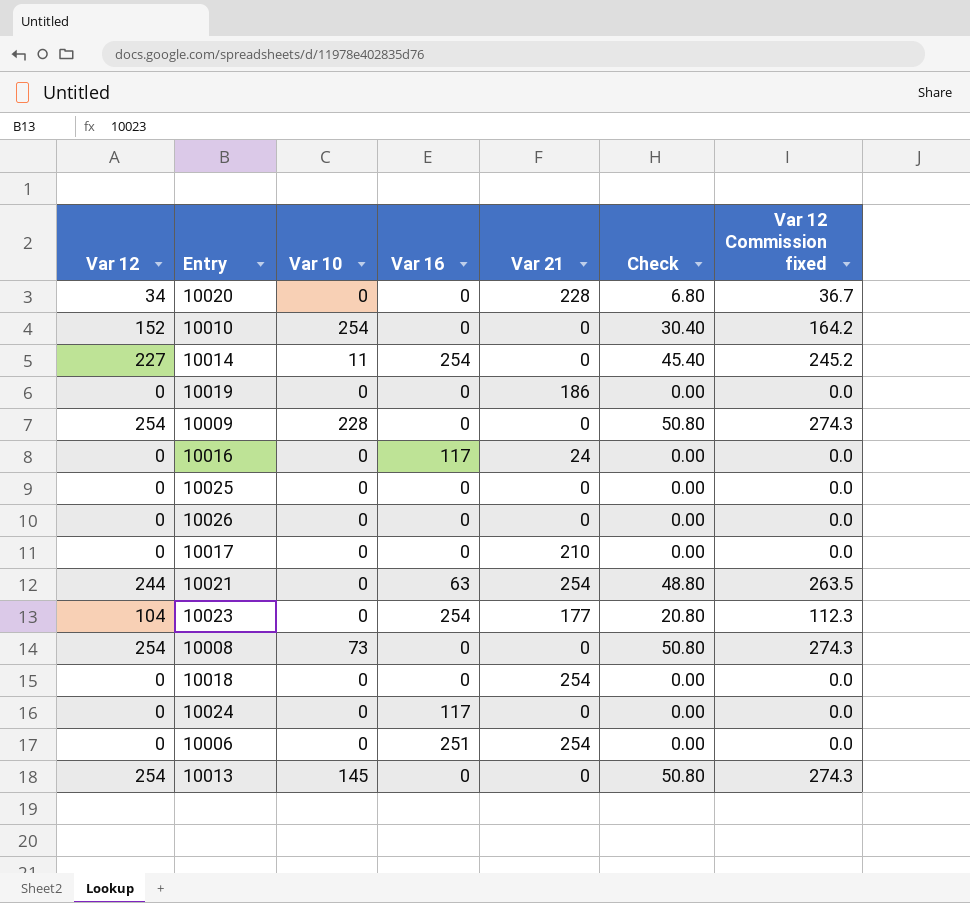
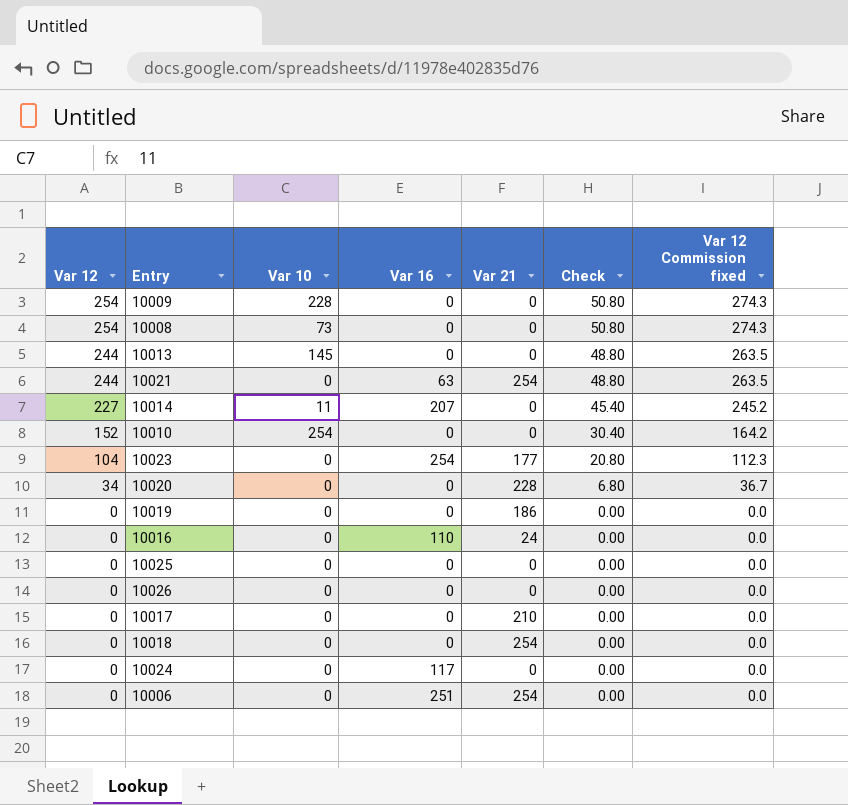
row order: none -> Var 12 descending
10013 | Var 12: 254 -> 244
10013 | Check: 50.80 -> 48.80
10013 | Var 12 Commission fixed: 274.3 -> 263.5
10014 | Var 16: 254 -> 207
10016 | Var 16: 117 -> 110

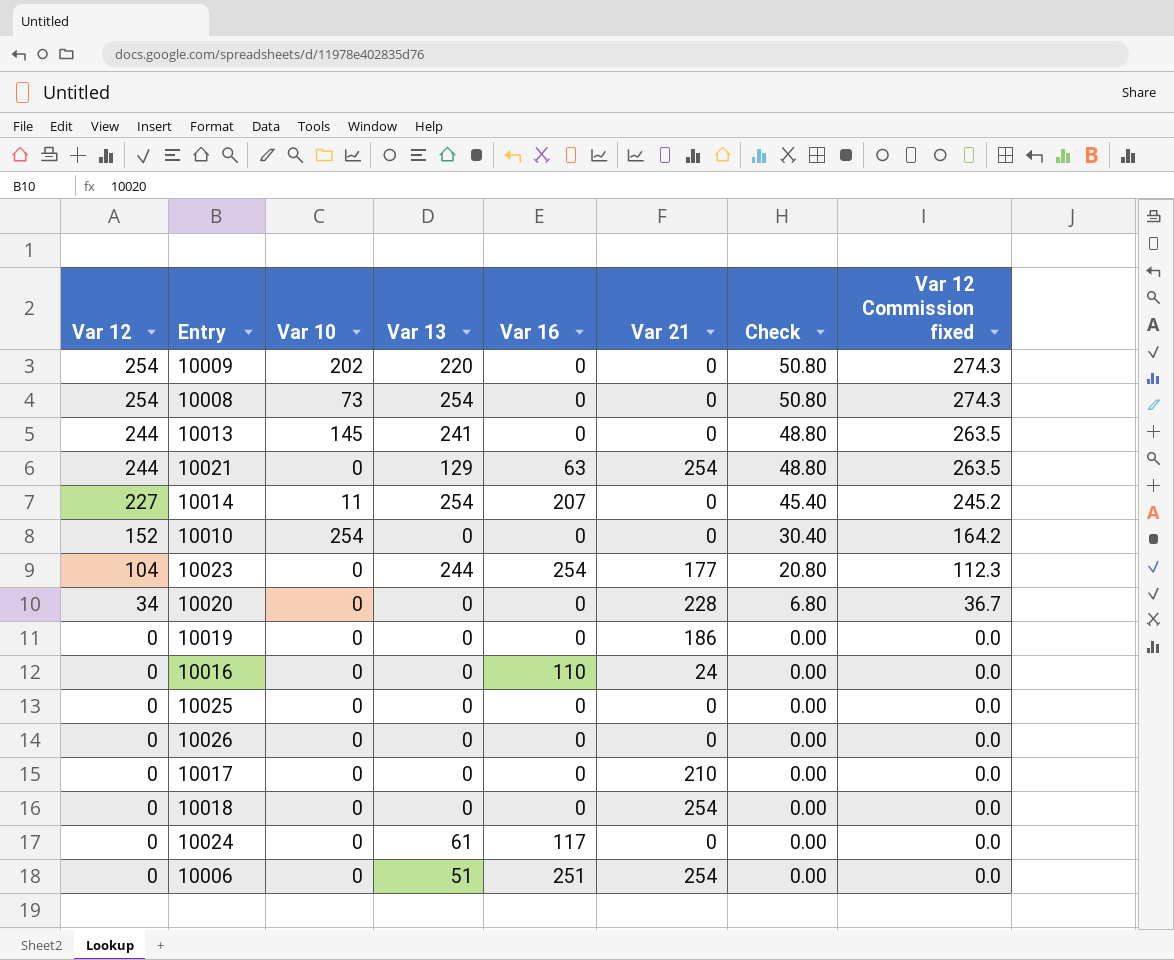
column Var 13 | position: none -> 4
10009 | Var 10: 228 -> 202

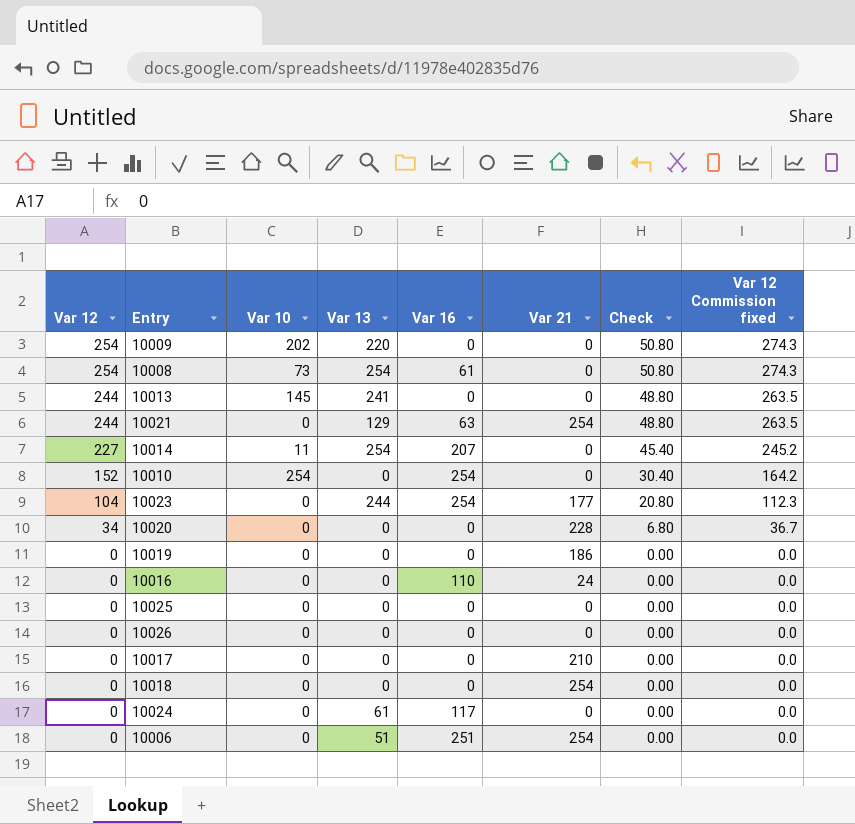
10008 | Var 16: 0 -> 61
10010 | Var 16: 0 -> 254

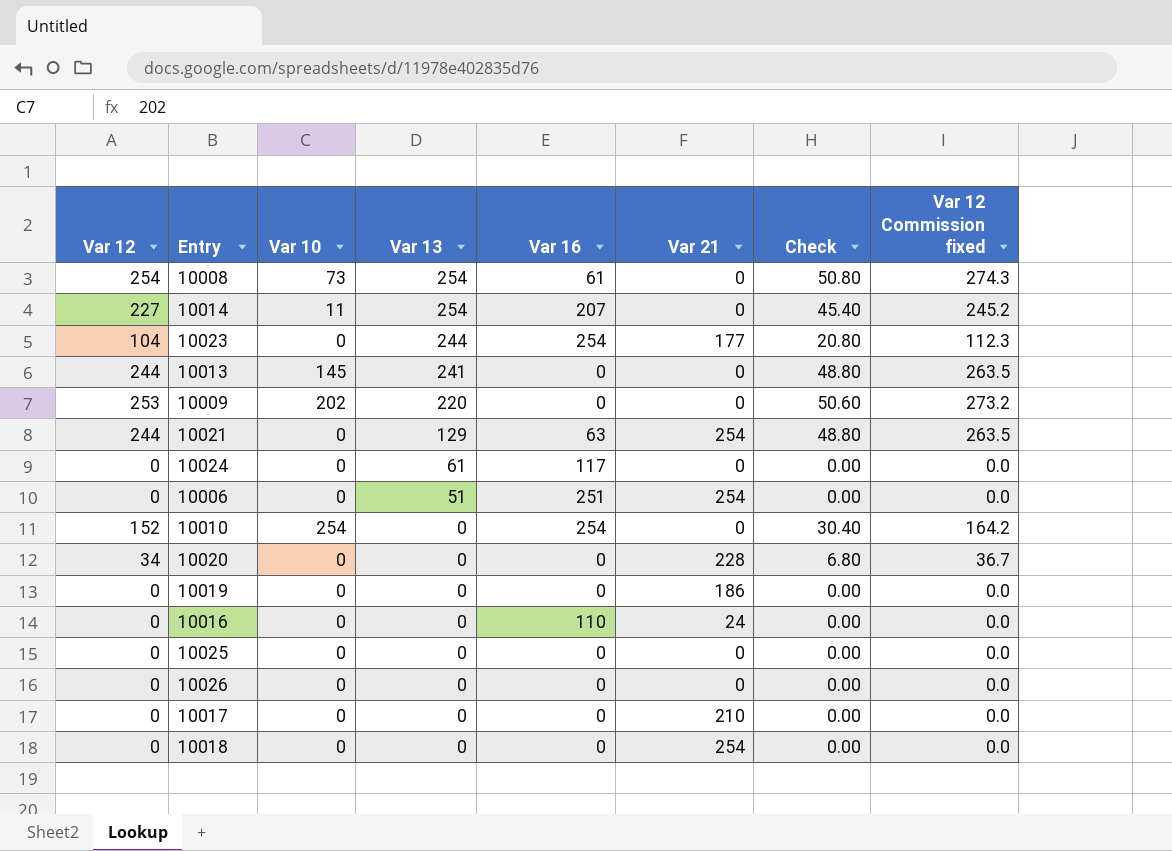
row order: Var 12 descending -> Var 13 descending
10009 | Var 12: 254 -> 253
10009 | Check: 50.80 -> 50.60
10009 | Var 12 Commission fixed: 274.3 -> 273.2

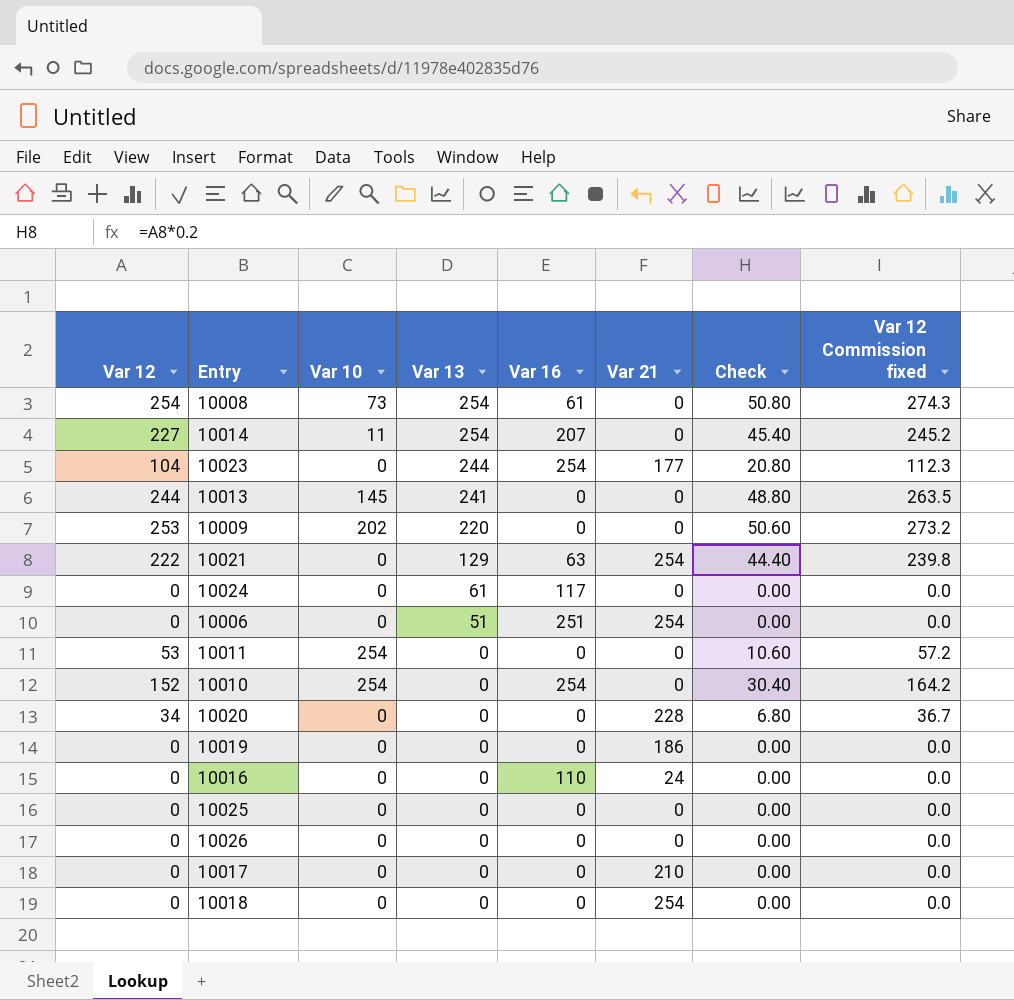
10021 | Var 12: 244 -> 222
10021 | Check: 48.80 -> 44.40
10021 | Var 12 Commission fixed: 263.5 -> 239.8
row 10011: none -> 53 | 254 | 0 | 0 | 0 | 10.60 | 57.2

